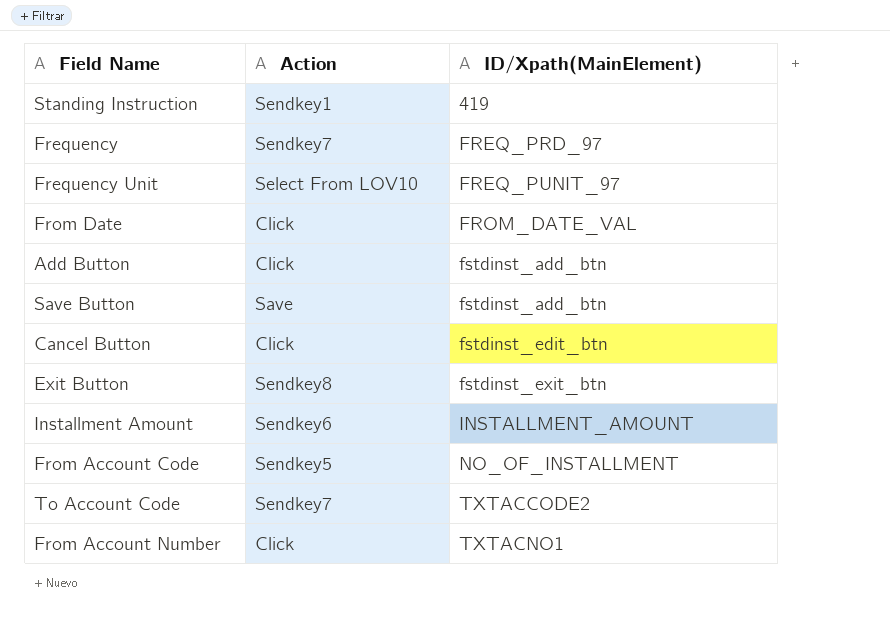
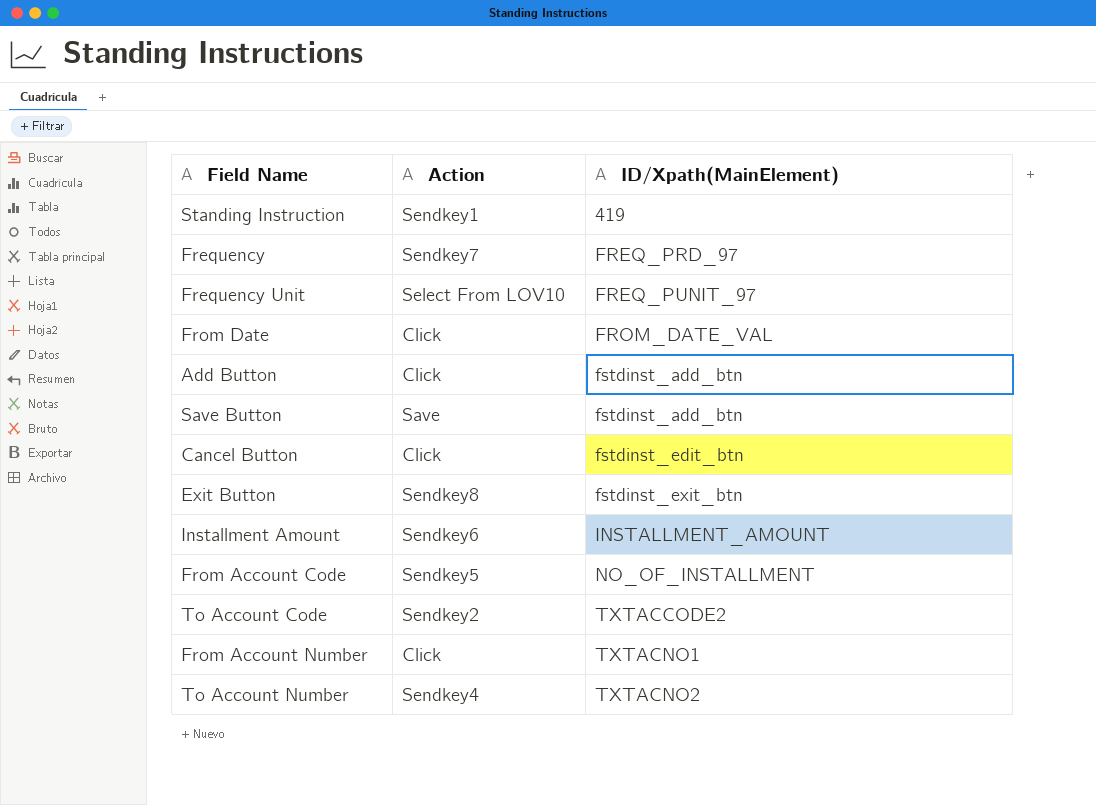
To Account Code | Action: Sendkey7 -> Sendkey2
row To Account Number: none -> Sendkey4 | TXTACNO2

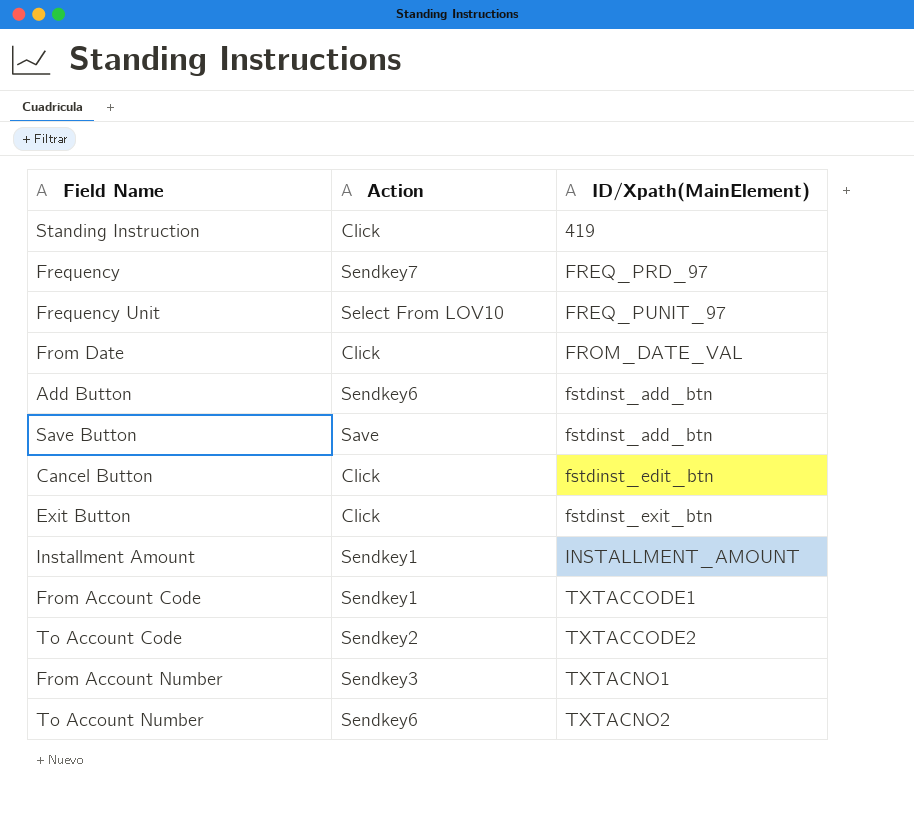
Standing Instruction | Action: Sendkey1 -> Click
Add Button | Action: Click -> Sendkey6
Exit Button | Action: Sendkey8 -> Click
Installment Amount | Action: Sendkey6 -> Sendkey1
From Account Code | Action: Sendkey5 -> Sendkey1
From Account Code | ID/Xpath(MainElement): NO_OF_INSTALLMENT -> TXTACCODE1
From Account Number | Action: Click -> Sendkey3
To Account Number | Action: Sendkey4 -> Sendkey6

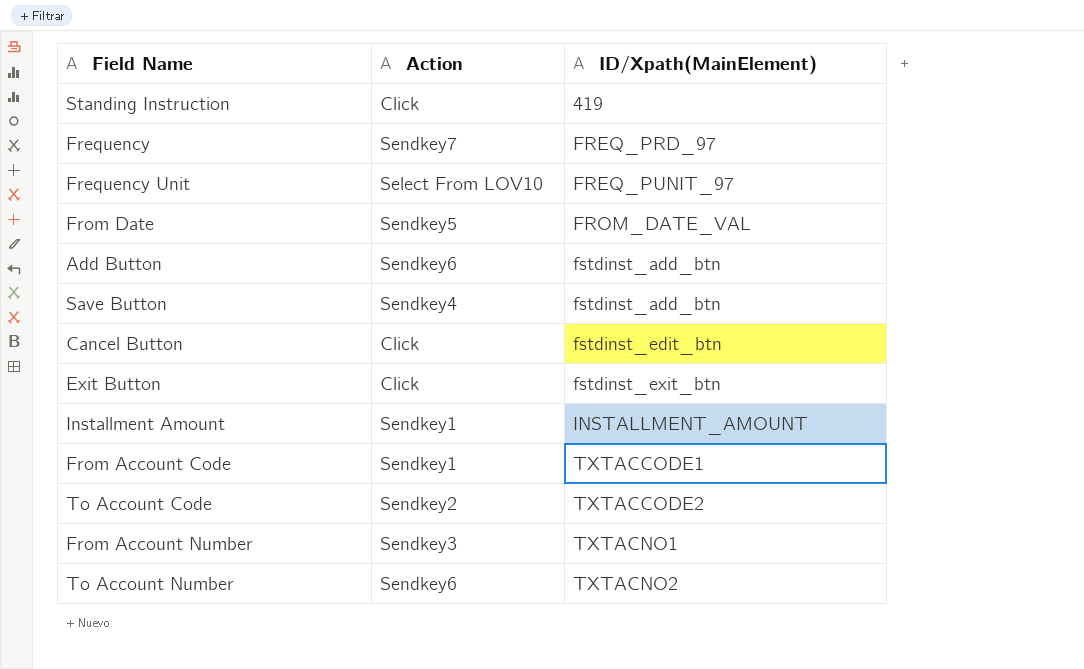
From Date | Action: Click -> Sendkey5
Save Button | Action: Save -> Sendkey4

